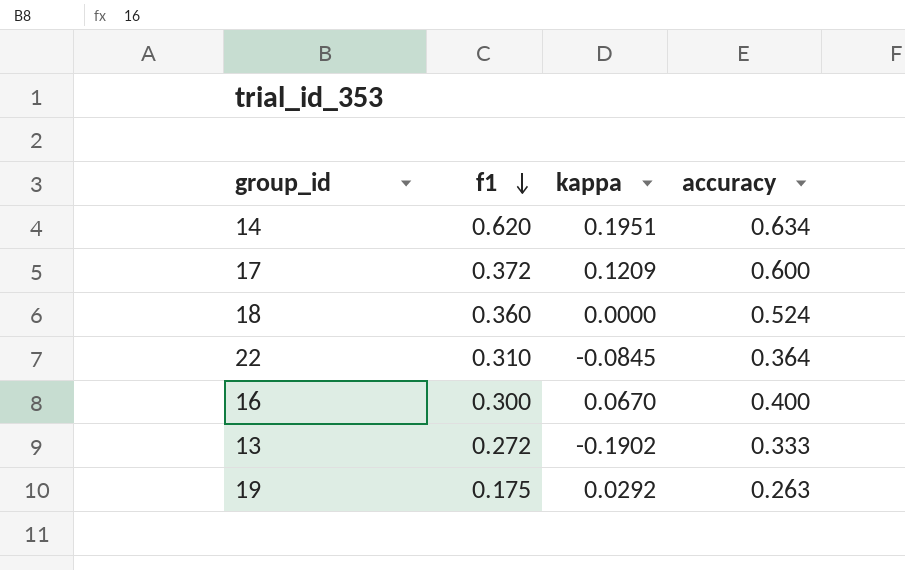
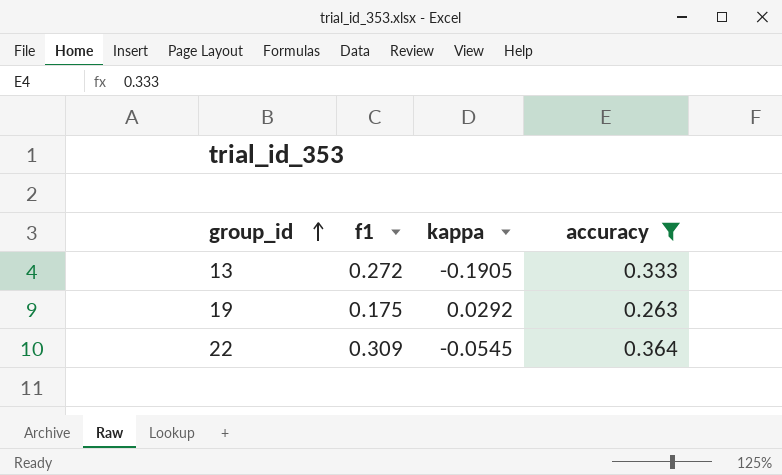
filter: none -> accuracy <= 0.364
row order: f1 descending -> group_id ascending
13 | kappa: -0.1902 -> -0.1905
22 | f1: 0.310 -> 0.309
22 | kappa: -0.0845 -> -0.0545

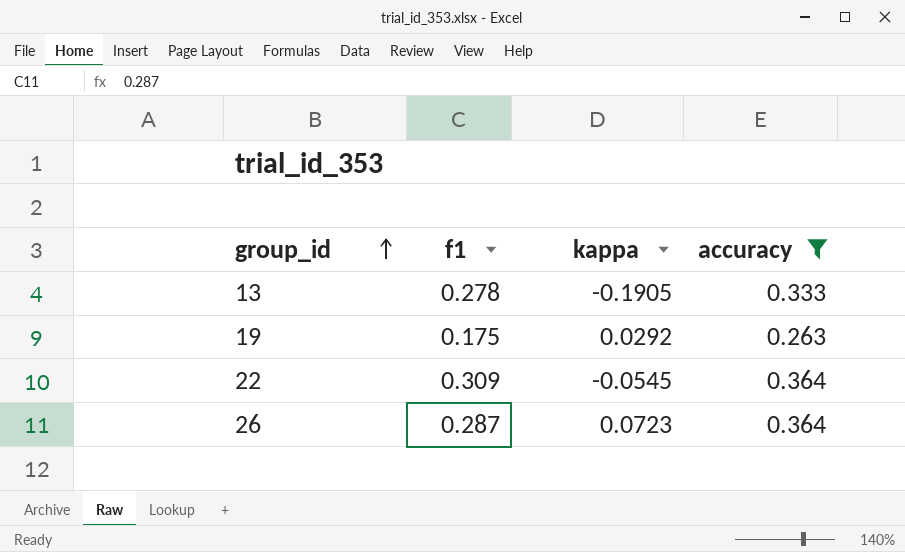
13 | f1: 0.272 -> 0.278
row 26: none -> 0.287 | 0.0723 | 0.364

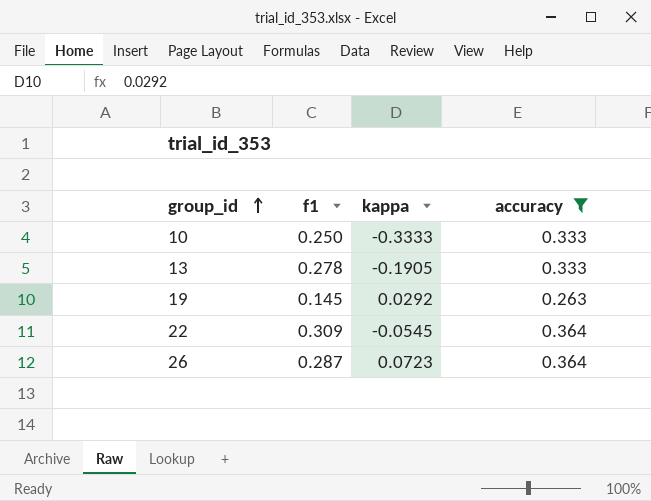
row 10: none -> 0.250 | -0.3333 | 0.333
19 | f1: 0.175 -> 0.145

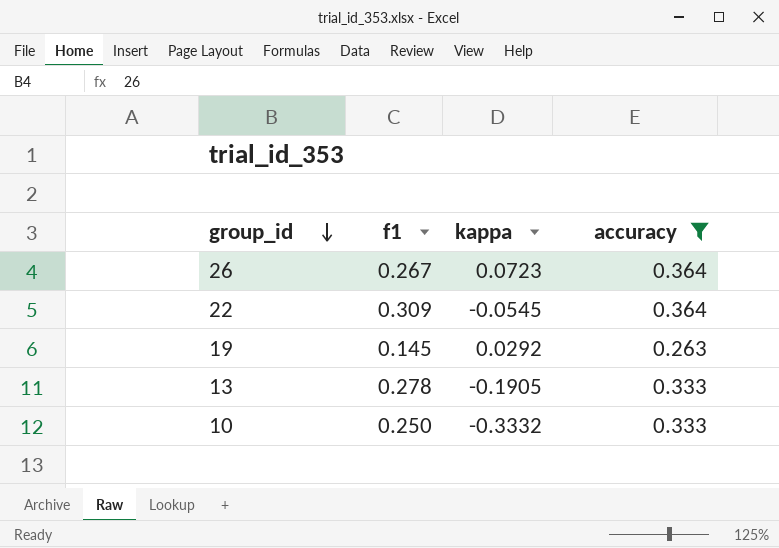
row order: group_id ascending -> group_id descending
26 | f1: 0.287 -> 0.267
10 | kappa: -0.3333 -> -0.3332

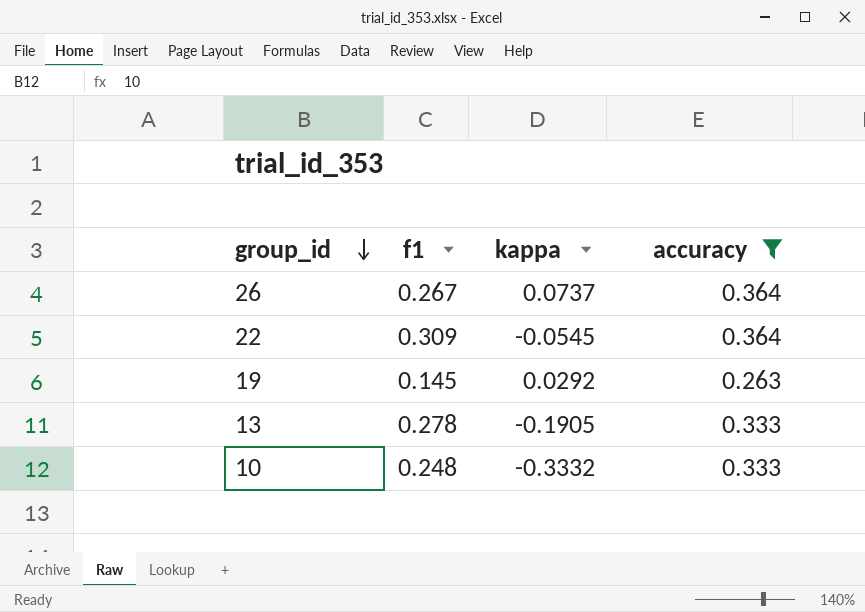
26 | kappa: 0.0723 -> 0.0737
10 | f1: 0.250 -> 0.248

